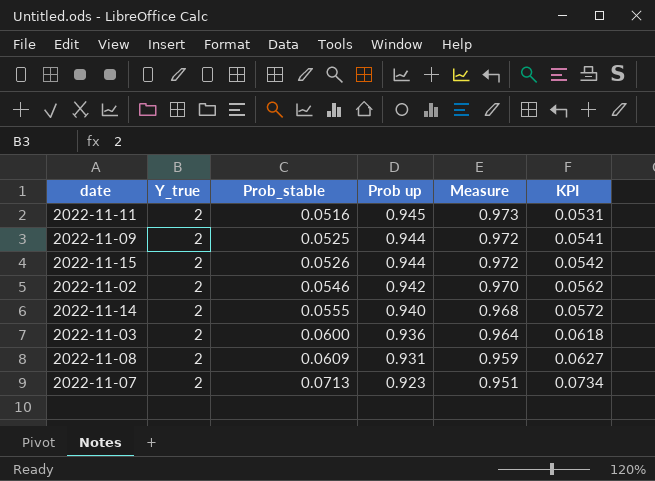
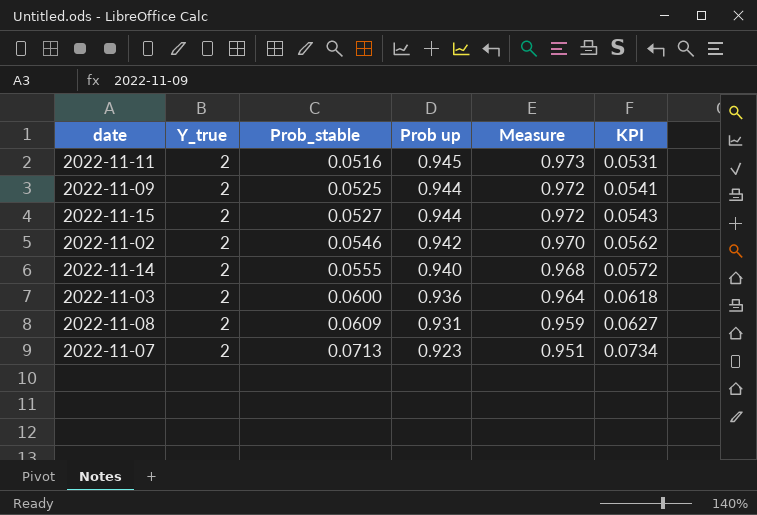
2022-11-15 | Prob_stable: 0.0526 -> 0.0527
2022-11-15 | KPI: 0.0542 -> 0.0543

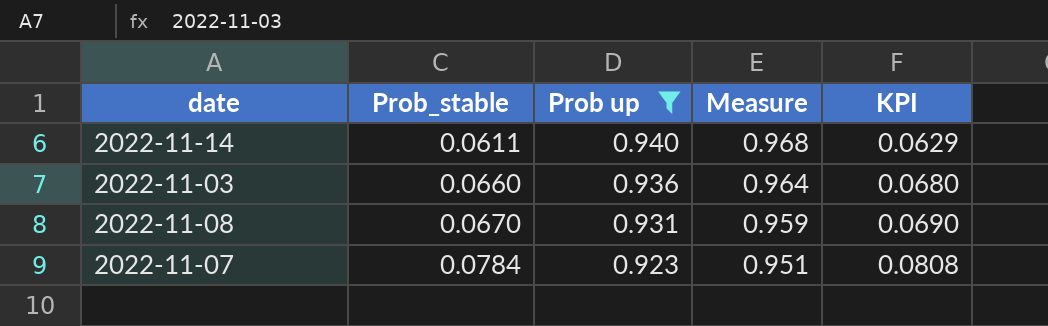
filter: none -> Prob up <= 0.940
column Y_true | position: 2 -> none
2022-11-14 | Prob_stable: 0.0555 -> 0.0611
2022-11-14 | KPI: 0.0572 -> 0.0629
2022-11-03 | Prob_stable: 0.0600 -> 0.0660
2022-11-03 | KPI: 0.0618 -> 0.0680
2022-11-08 | Prob_stable: 0.0609 -> 0.0670
2022-11-08 | KPI: 0.0627 -> 0.0690
2022-11-07 | Prob_stable: 0.0713 -> 0.0784
2022-11-07 | KPI: 0.0734 -> 0.0808

